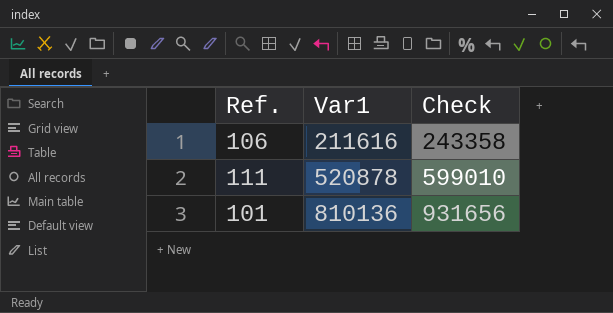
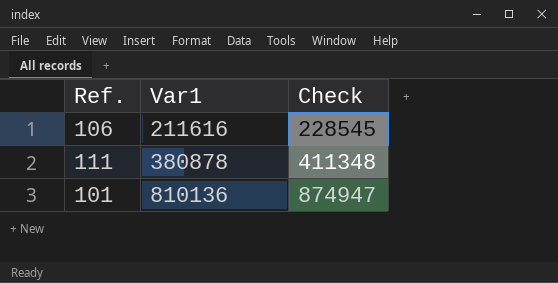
column Check | formula: [Var1] * 1.15 -> [Var1] * 1.08
111 | Var1: 520878 -> 380878

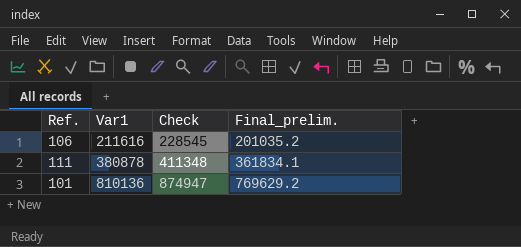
column Final_prelim. | formula: none -> [Var1] * 0.95

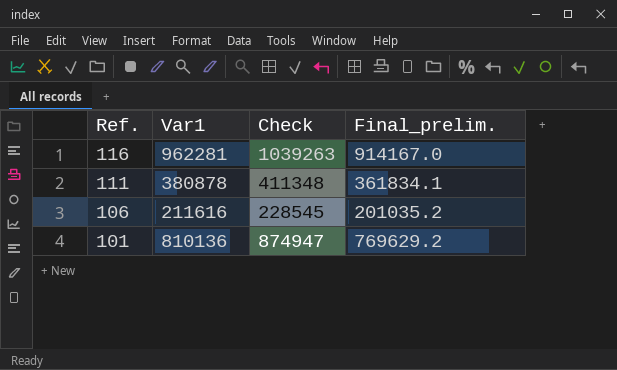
row order: Var1 ascending -> Ref. descending
row 116: none -> 962281 | 1039263 | 914167.0

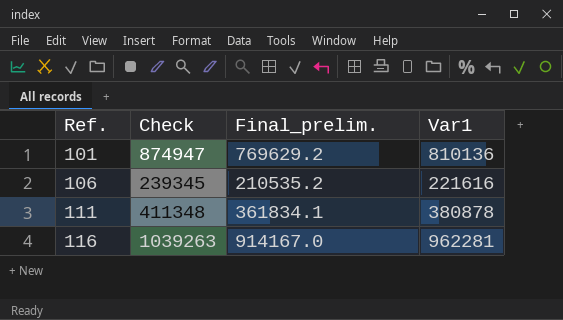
row order: Ref. descending -> Ref. ascending
column Var1 | position: 2 -> 4
106 | Check: 228545 -> 239345
106 | Final_prelim.: 201035.2 -> 210535.2
106 | Var1: 211616 -> 221616

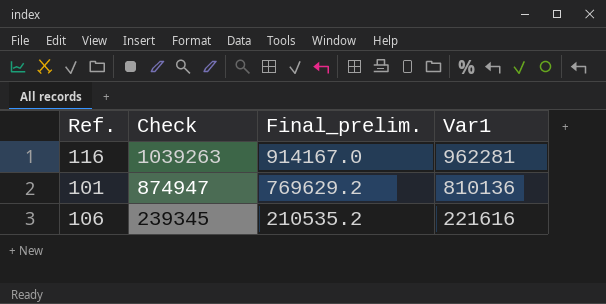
row order: Ref. ascending -> Check descending
row 111: 411348 | 361834.1 | 380878 -> none

